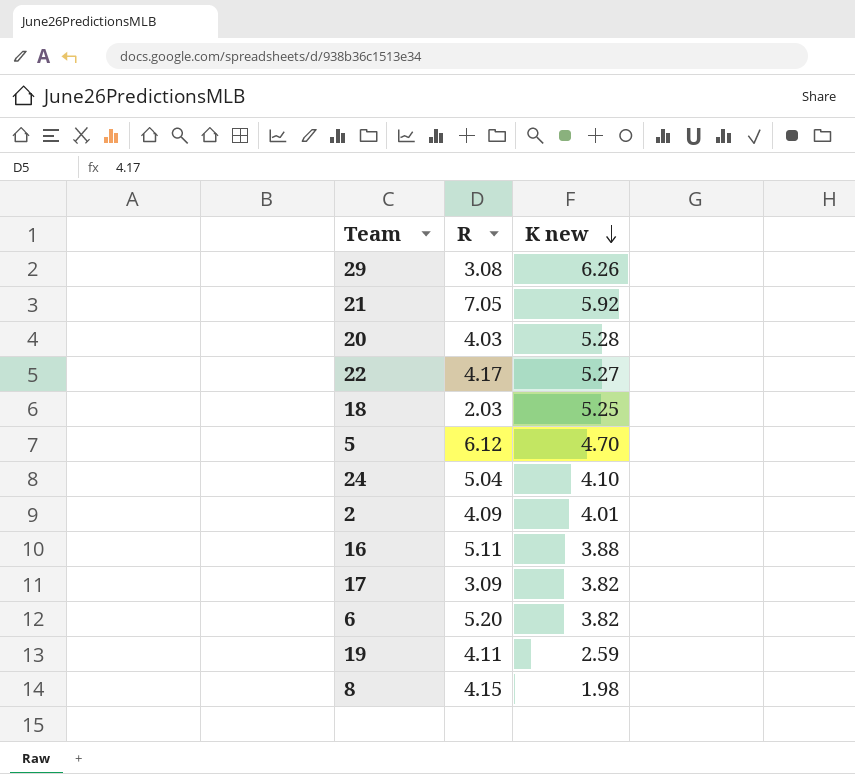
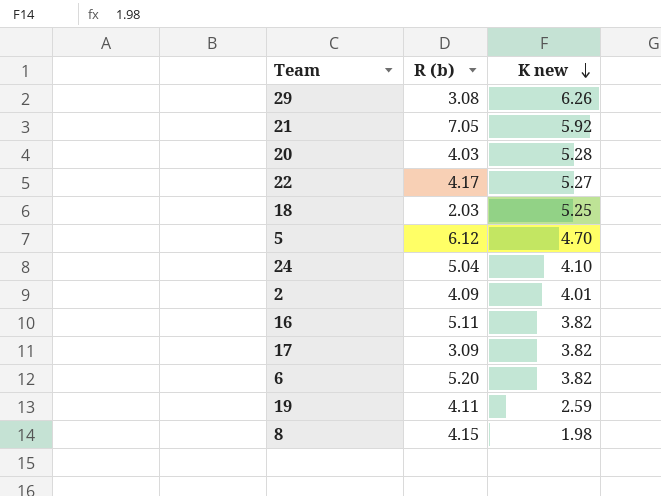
column name: R -> R (b)
16 | K new: 3.88 -> 3.82

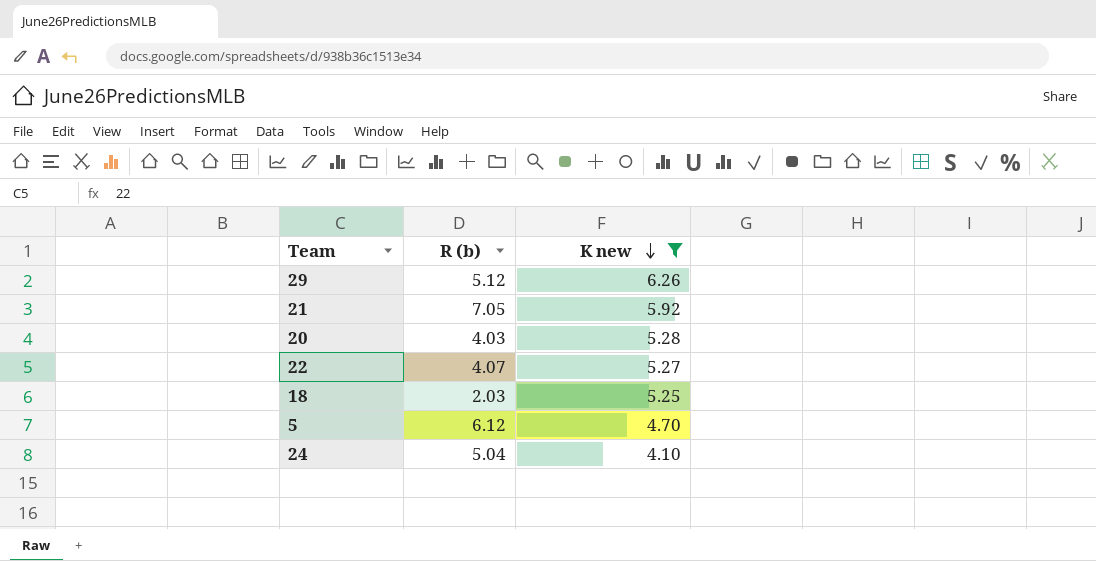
filter: none -> K new >= 4.10
29 | R (b): 3.08 -> 5.12
22 | R (b): 4.17 -> 4.07

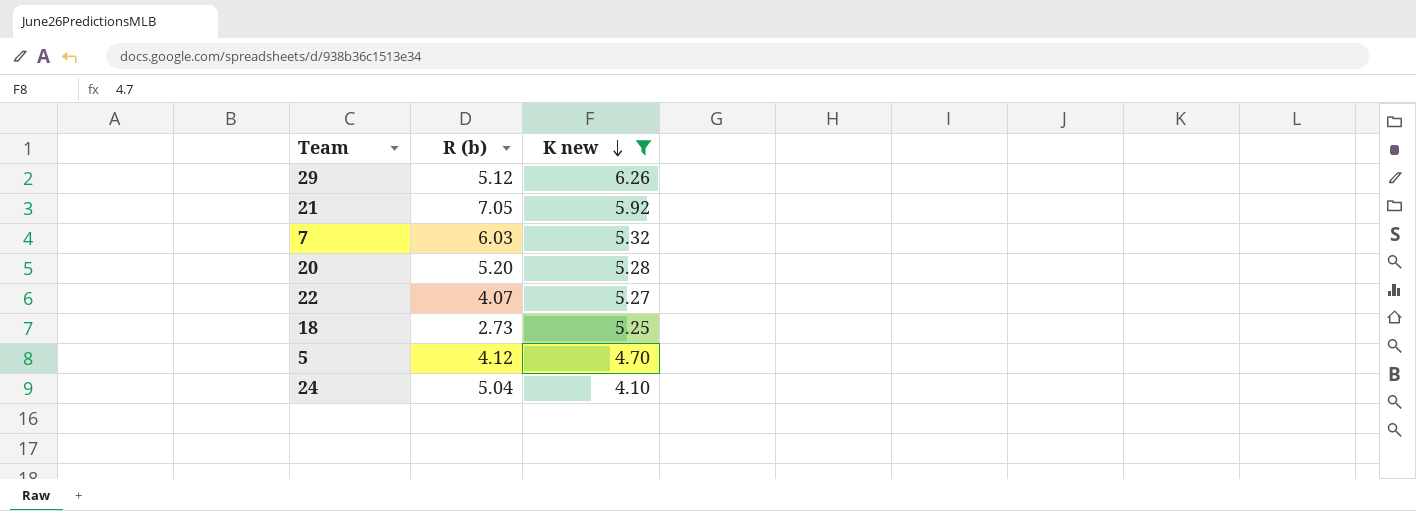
row 7: none -> 6.03 | 5.32
20 | R (b): 4.03 -> 5.20
18 | R (b): 2.03 -> 2.73
5 | R (b): 6.12 -> 4.12

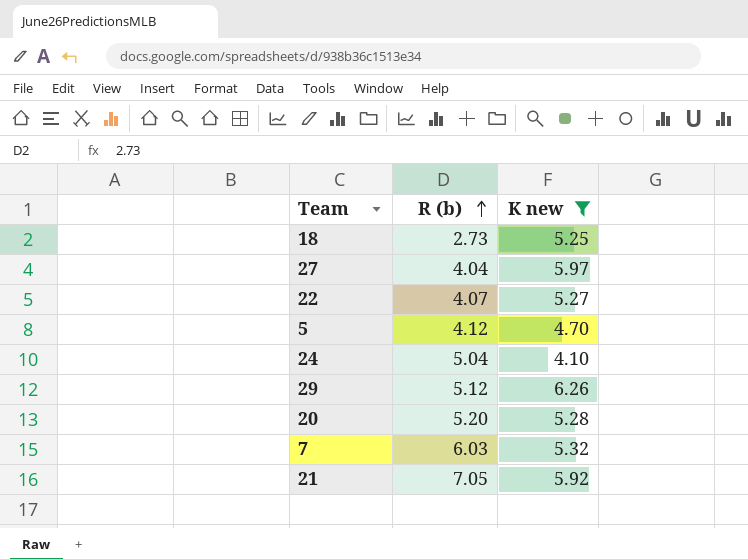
row order: K new descending -> R (b) ascending
row 27: none -> 4.04 | 5.97

